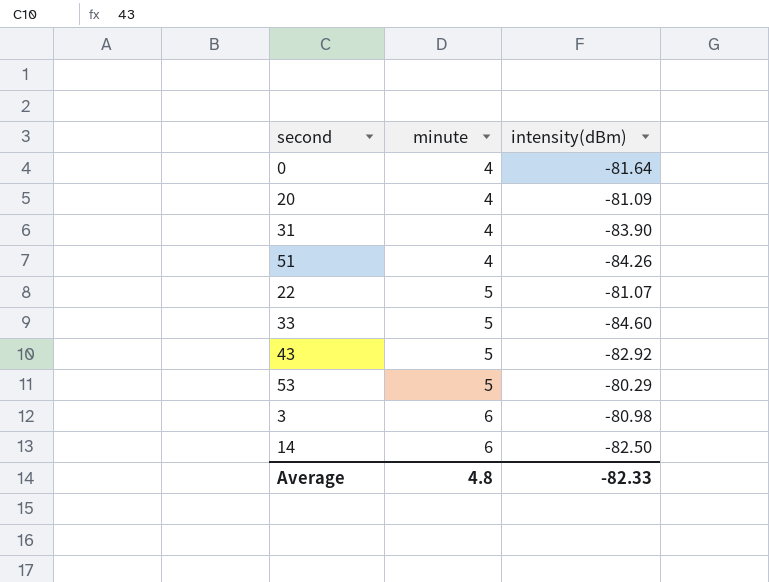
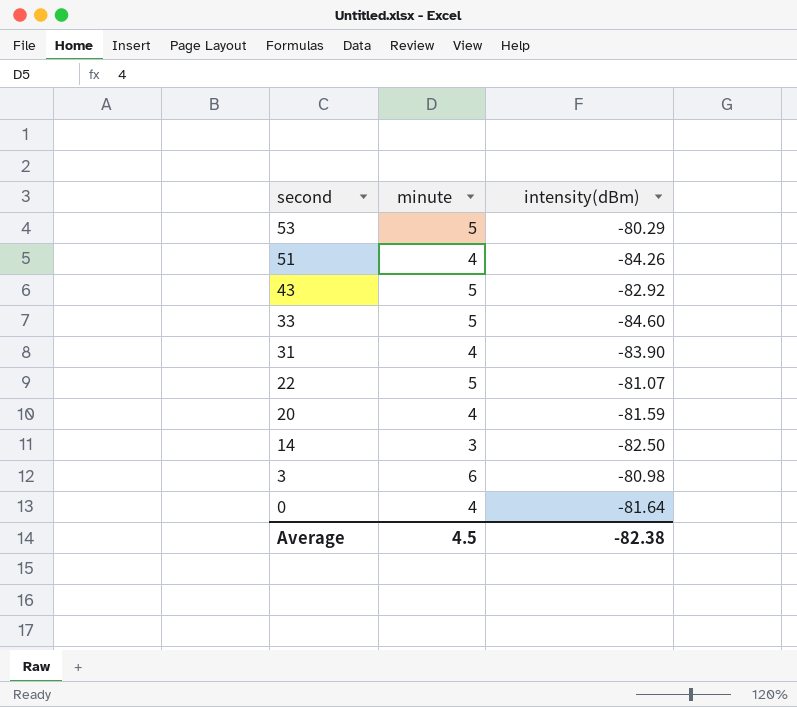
row order: minute ascending -> second descending
20 | intensity(dBm): -81.09 -> -81.59
14 | minute: 6 -> 3
Average | minute: 4.8 -> 4.5
Average | intensity(dBm): -82.33 -> -82.38

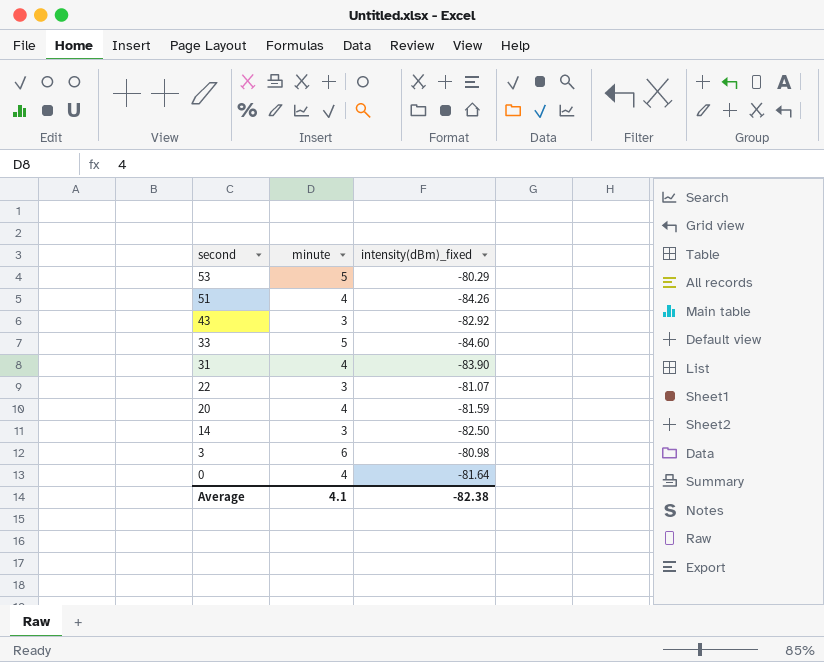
column name: intensity(dBm) -> intensity(dBm)_fixed
43 | minute: 5 -> 3
22 | minute: 5 -> 3
Average | minute: 4.5 -> 4.1

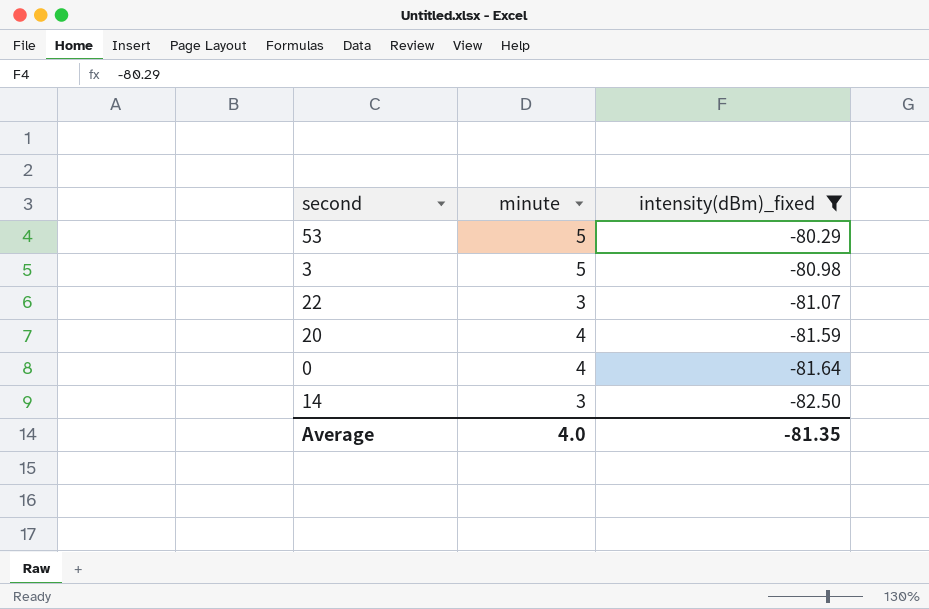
filter: none -> intensity(dBm)_fixed >= -82.50
row order: second descending -> intensity(dBm)_fixed descending
3 | minute: 6 -> 5
Average | minute: 4.1 -> 4.0
Average | intensity(dBm)_fixed: -82.38 -> -81.35

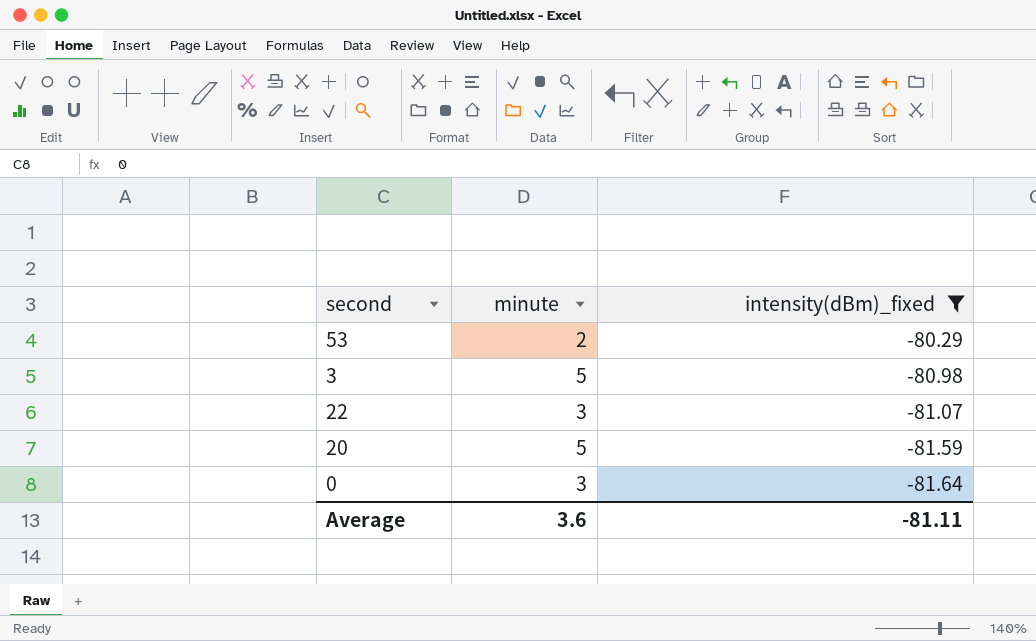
row 14: 3 | -82.50 -> none
53 | minute: 5 -> 2
20 | minute: 4 -> 5
0 | minute: 4 -> 3
Average | minute: 4.0 -> 3.6
Average | intensity(dBm)_fixed: -81.35 -> -81.11

